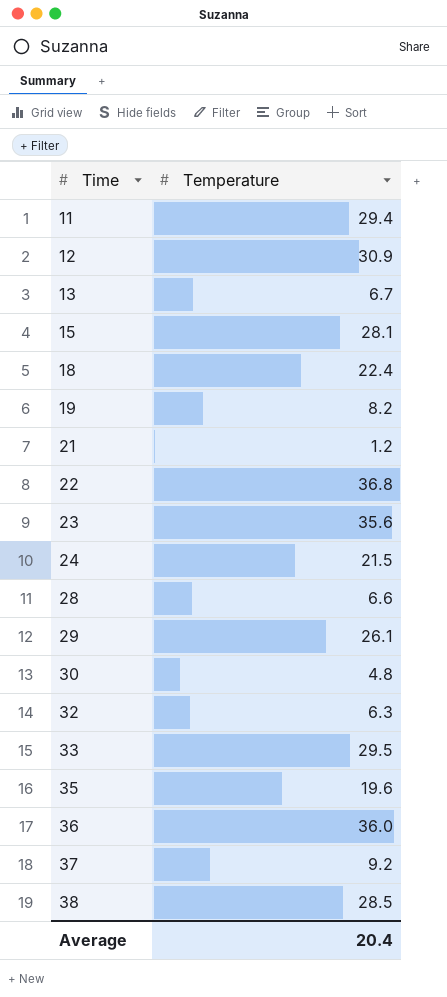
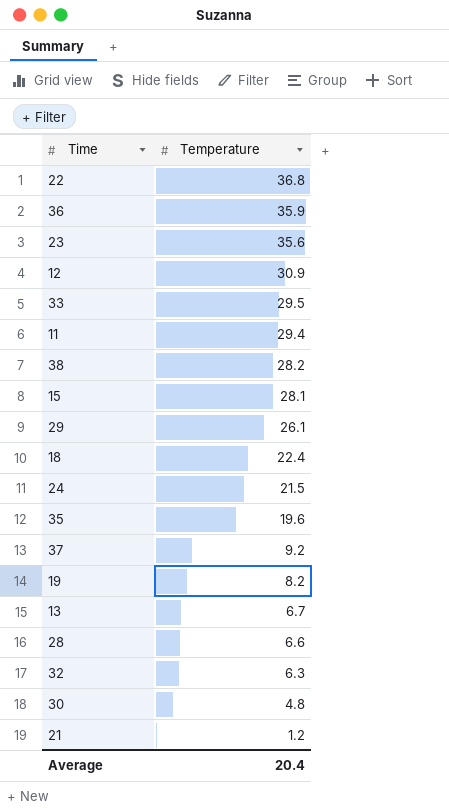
row order: Time ascending -> Temperature descending
36 | Temperature: 36.0 -> 35.9
38 | Temperature: 28.5 -> 28.2

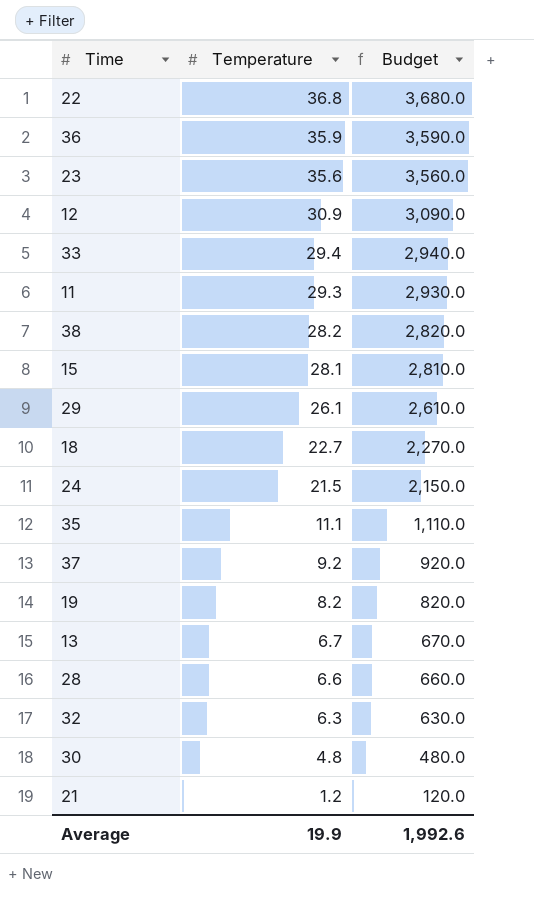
column Budget | formula: none -> [Temperature] * 100
33 | Temperature: 29.5 -> 29.4
11 | Temperature: 29.4 -> 29.3
18 | Temperature: 22.4 -> 22.7
35 | Temperature: 19.6 -> 11.1
Average | Temperature: 20.4 -> 19.9

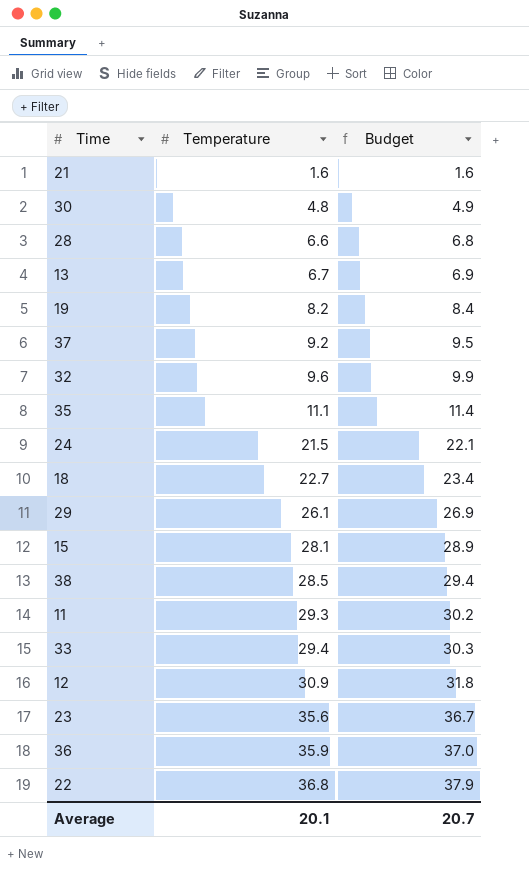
row order: Temperature descending -> Temperature ascending
column Budget | formula: [Temperature] * 100 -> [Temperature] * 1.03
21 | Temperature: 1.2 -> 1.6
32 | Temperature: 6.3 -> 9.6
38 | Temperature: 28.2 -> 28.5
Average | Temperature: 19.9 -> 20.1
Average | Budget: 1,992.6 -> 20.7

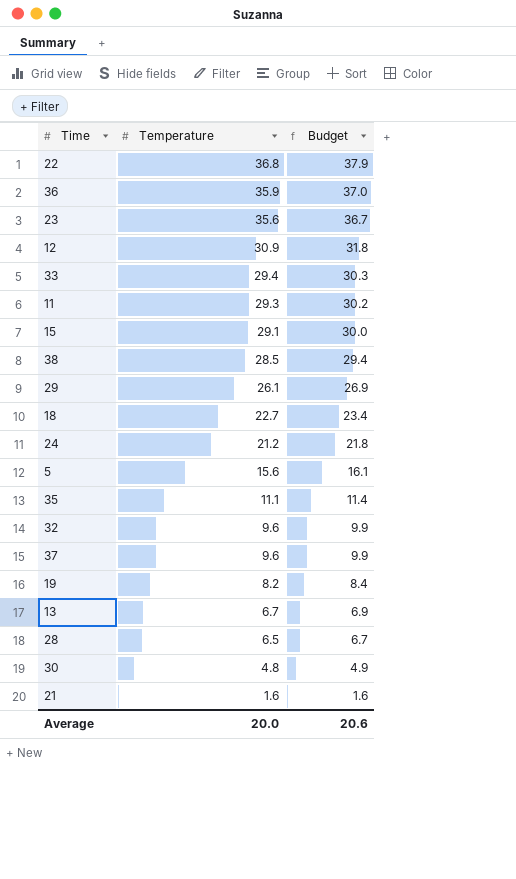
row order: Temperature ascending -> Temperature descending
15 | Temperature: 28.1 -> 29.1
15 | Budget: 28.9 -> 30.0
24 | Temperature: 21.5 -> 21.2
24 | Budget: 22.1 -> 21.8
row 5: none -> 15.6 | 16.1
37 | Temperature: 9.2 -> 9.6
37 | Budget: 9.5 -> 9.9
28 | Temperature: 6.6 -> 6.5
28 | Budget: 6.8 -> 6.7
Average | Temperature: 20.1 -> 20.0
Average | Budget: 20.7 -> 20.6

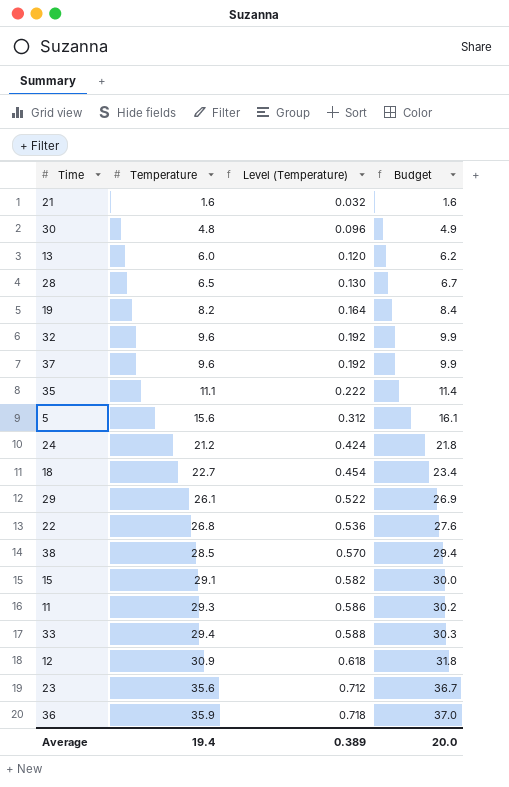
row order: Temperature descending -> Temperature ascending
column Level (Temperature) | formula: none -> [Temperature] * 0.02
13 | Temperature: 6.7 -> 6.0
13 | Budget: 6.9 -> 6.2
22 | Temperature: 36.8 -> 26.8
22 | Budget: 37.9 -> 27.6
Average | Temperature: 20.0 -> 19.4
Average | Budget: 20.6 -> 20.0

